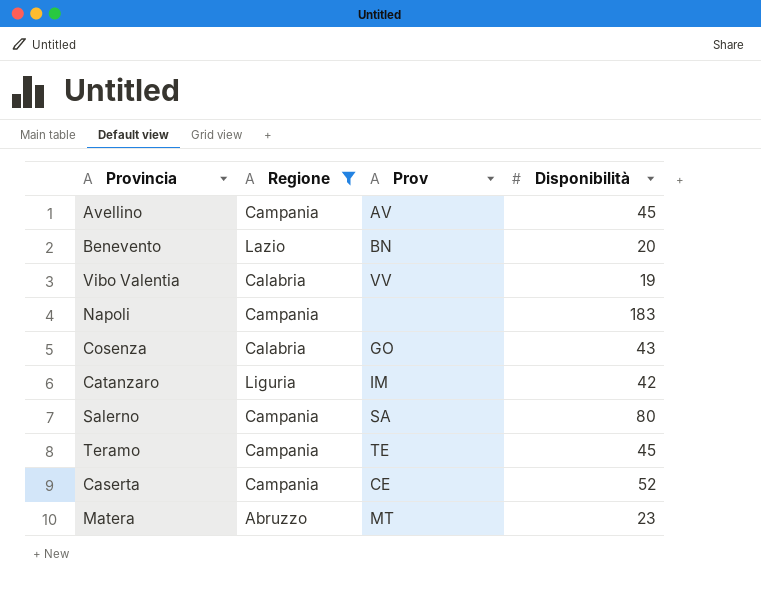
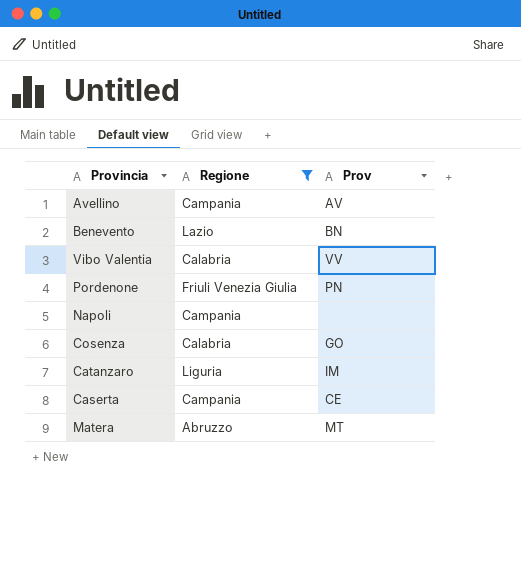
column Disponibilità | position: 4 -> none
row Salerno: Campania | SA | 80 -> none
row Teramo: Campania | TE | 45 -> none
row Pordenone: none -> Friuli Venezia Giulia | PN

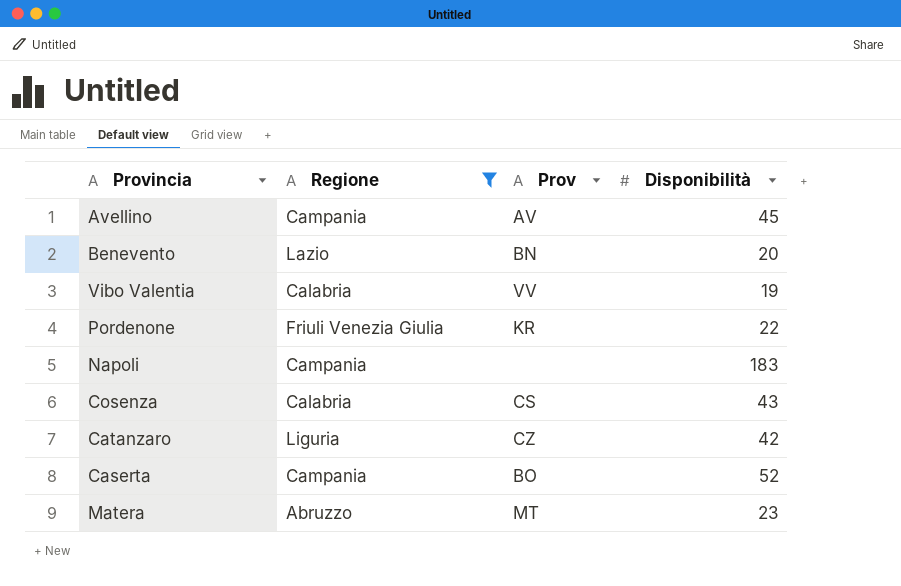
column Disponibilità | position: none -> 4
Pordenone | Prov: PN -> KR
Cosenza | Prov: GO -> CS
Catanzaro | Prov: IM -> CZ
Caserta | Prov: CE -> BO

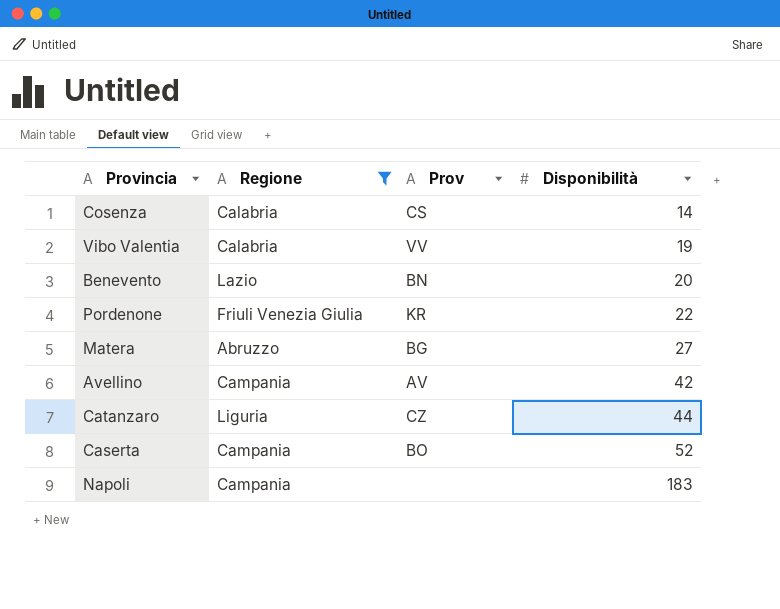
row order: none -> Disponibilità ascending
Cosenza | Disponibilità: 43 -> 14
Matera | Prov: MT -> BG
Matera | Disponibilità: 23 -> 27
Avellino | Disponibilità: 45 -> 42
Catanzaro | Disponibilità: 42 -> 44

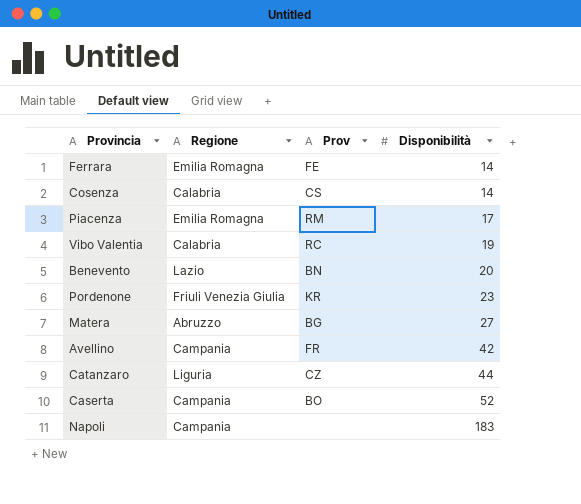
filter: Regione != Emilia Romagna -> none
Vibo Valentia | Prov: VV -> RC
Pordenone | Disponibilità: 22 -> 23
Avellino | Prov: AV -> FR

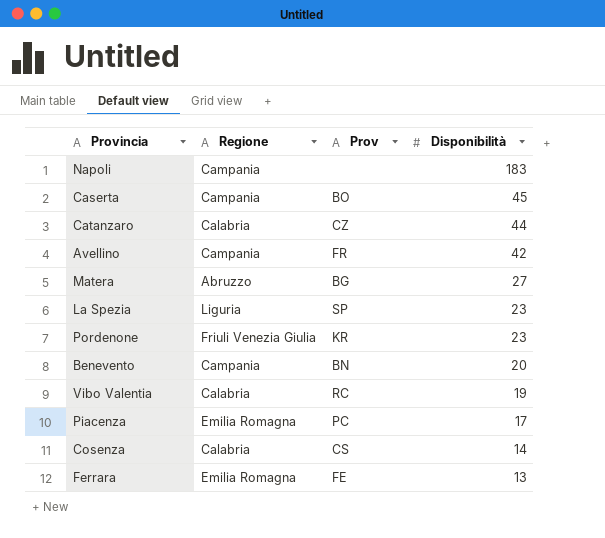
row order: Disponibilità ascending -> Disponibilità descending
Caserta | Disponibilità: 52 -> 45
Catanzaro | Regione: Liguria -> Calabria
row La Spezia: none -> Liguria | SP | 23
Benevento | Regione: Lazio -> Campania
Piacenza | Prov: RM -> PC
Ferrara | Disponibilità: 14 -> 13

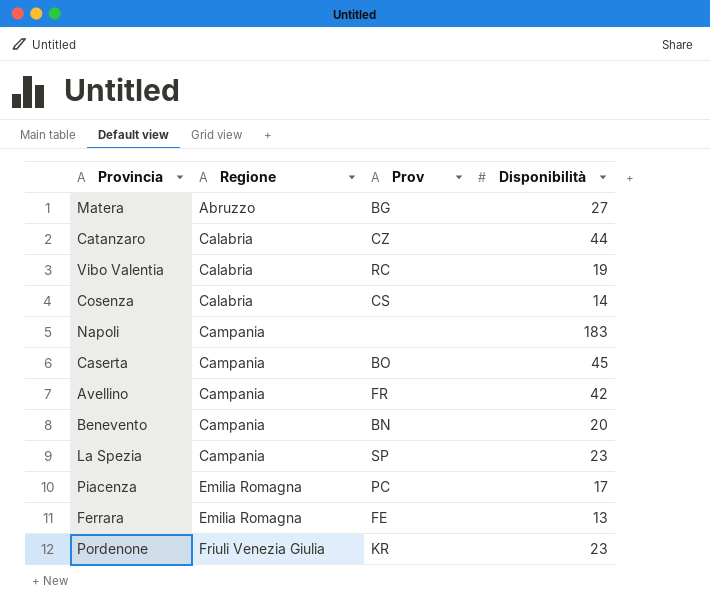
row order: Disponibilità descending -> Regione ascending
La Spezia | Regione: Liguria -> Campania

